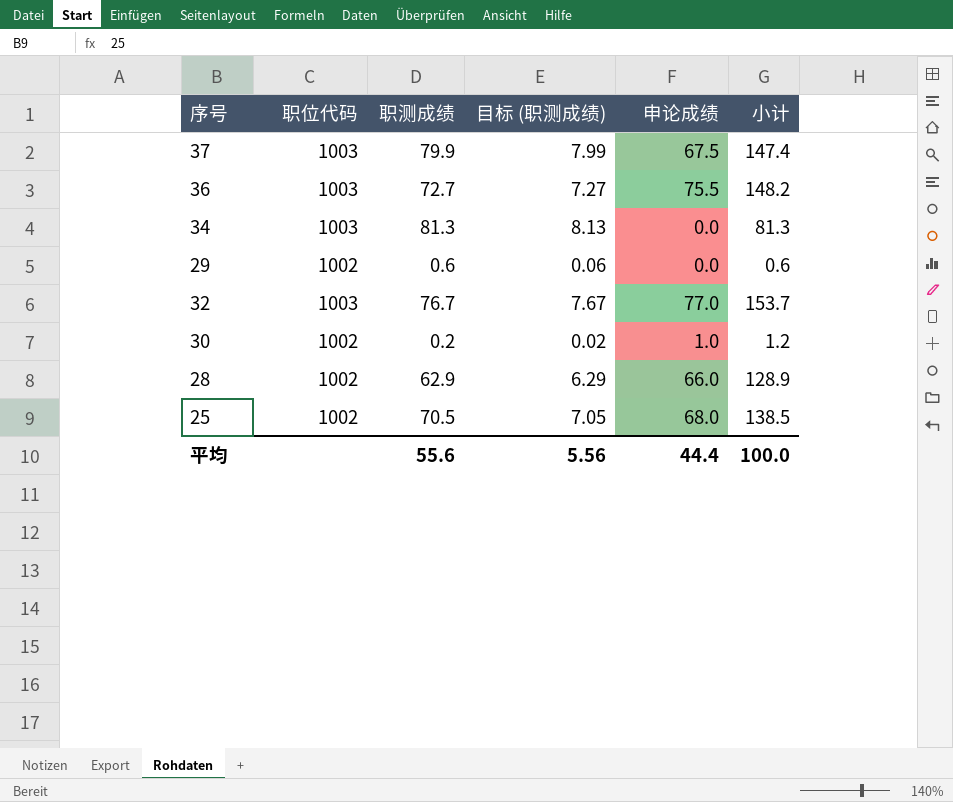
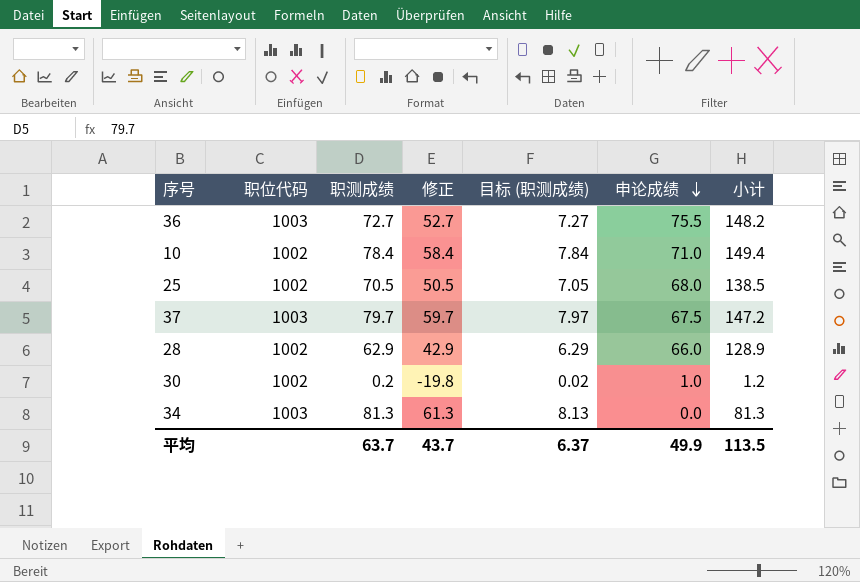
row order: none -> 申论成绩 descending
column 修正 | formula: none -> [职测成绩] - 20
row 29: 1002 | 0.6 | 0.06 | 0.0 | 0.6 -> none
row 32: 1003 | 76.7 | 7.67 | 77.0 | 153.7 -> none
row 10: none -> 1002 | 78.4 | 58.4 | 7.84 | 71.0 | 149.4
37 | 职测成绩: 79.9 -> 79.7
37 | 目标 (职测成绩): 7.99 -> 7.97
37 | 小计: 147.4 -> 147.2
平均 | 职测成绩: 55.6 -> 63.7
平均 | 目标 (职测成绩): 5.56 -> 6.37
平均 | 申论成绩: 44.4 -> 49.9
平均 | 小计: 100.0 -> 113.5

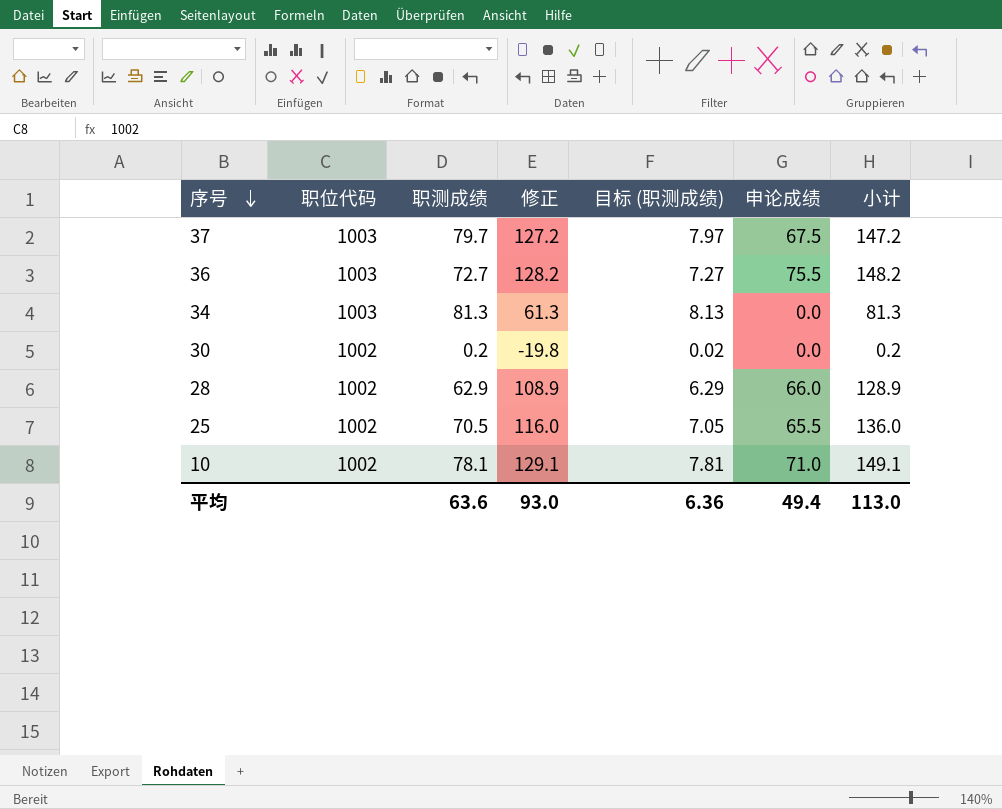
row order: 申论成绩 descending -> 序号 descending
column 修正 | formula: [职测成绩] - 20 -> [小计] - 20
30 | 申论成绩: 1.0 -> 0.0
30 | 小计: 1.2 -> 0.2
25 | 申论成绩: 68.0 -> 65.5
25 | 小计: 138.5 -> 136.0
10 | 职测成绩: 78.4 -> 78.1
10 | 目标 (职测成绩): 7.84 -> 7.81
10 | 小计: 149.4 -> 149.1
平均 | 职测成绩: 63.7 -> 63.6
平均 | 修正: 43.7 -> 93.0
平均 | 目标 (职测成绩): 6.37 -> 6.36
平均 | 申论成绩: 49.9 -> 49.4
平均 | 小计: 113.5 -> 113.0

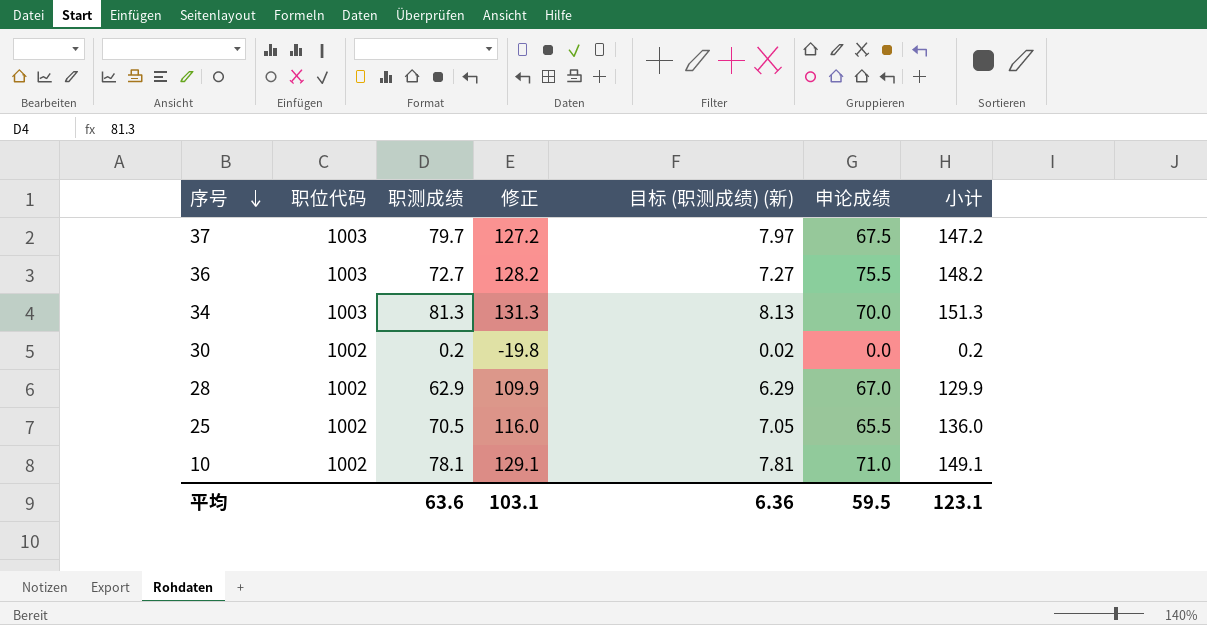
column name: 目标 (职测成绩) -> 目标 (职测成绩) (新)
34 | 修正: 61.3 -> 131.3
34 | 申论成绩: 0.0 -> 70.0
34 | 小计: 81.3 -> 151.3
28 | 修正: 108.9 -> 109.9
28 | 申论成绩: 66.0 -> 67.0
28 | 小计: 128.9 -> 129.9
平均 | 修正: 93.0 -> 103.1
平均 | 申论成绩: 49.4 -> 59.5
平均 | 小计: 113.0 -> 123.1

